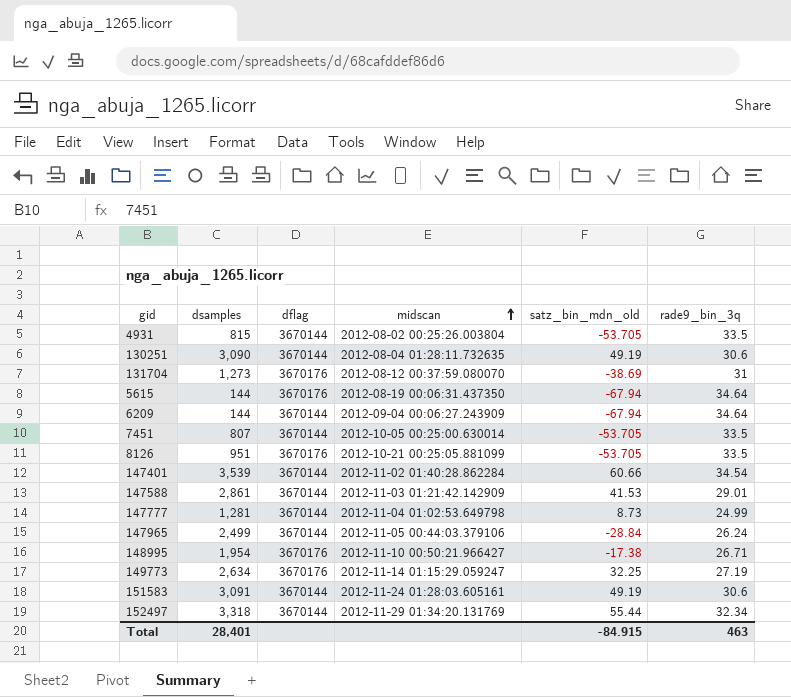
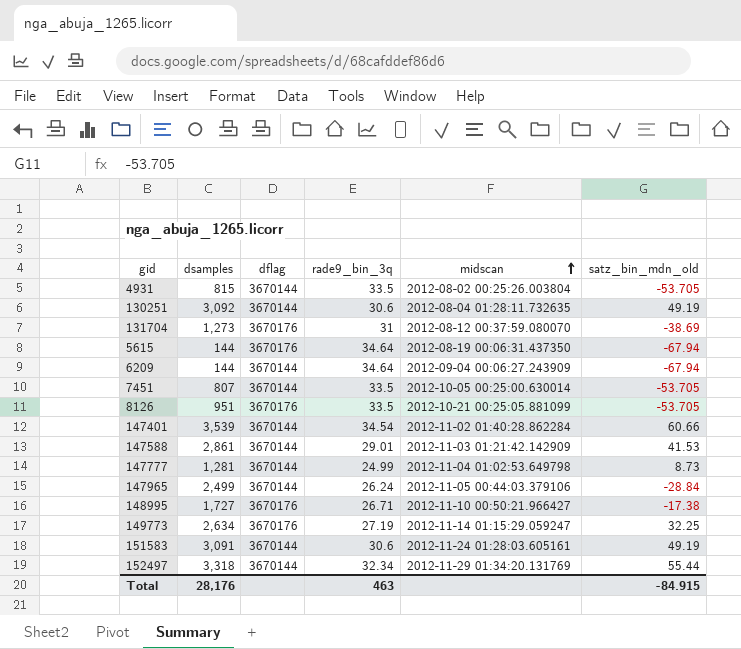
column rade9_bin_3q | position: 6 -> 4
130251 | dsamples: 3,090 -> 3,092
148995 | dsamples: 1,954 -> 1,727
Total | dsamples: 28,401 -> 28,176

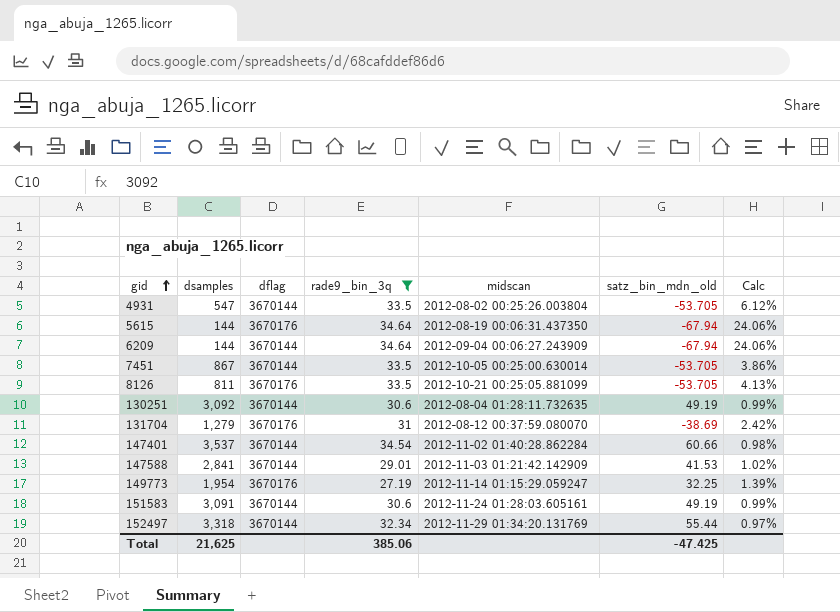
filter: none -> rade9_bin_3q >= 27.19
row order: midscan ascending -> gid ascending
column Calc | formula: none -> [rade9_bin_3q] / [dsamples]
4931 | dsamples: 815 -> 547
7451 | dsamples: 807 -> 867
8126 | dsamples: 951 -> 811
131704 | dsamples: 1,273 -> 1,279
147401 | dsamples: 3,539 -> 3,537
147588 | dsamples: 2,861 -> 2,841
149773 | dsamples: 2,634 -> 1,954
Total | dsamples: 28,176 -> 21,625
Total | rade9_bin_3q: 463 -> 385.06
Total | satz_bin_mdn_old: -84.915 -> -47.425

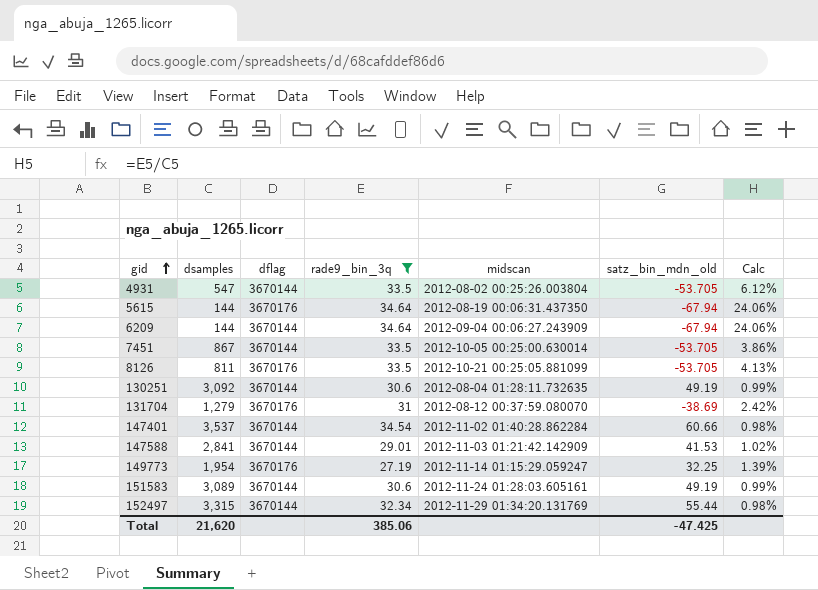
151583 | dsamples: 3,091 -> 3,089
152497 | dsamples: 3,318 -> 3,315
152497 | Calc: 0.97% -> 0.98%
Total | dsamples: 21,625 -> 21,620

